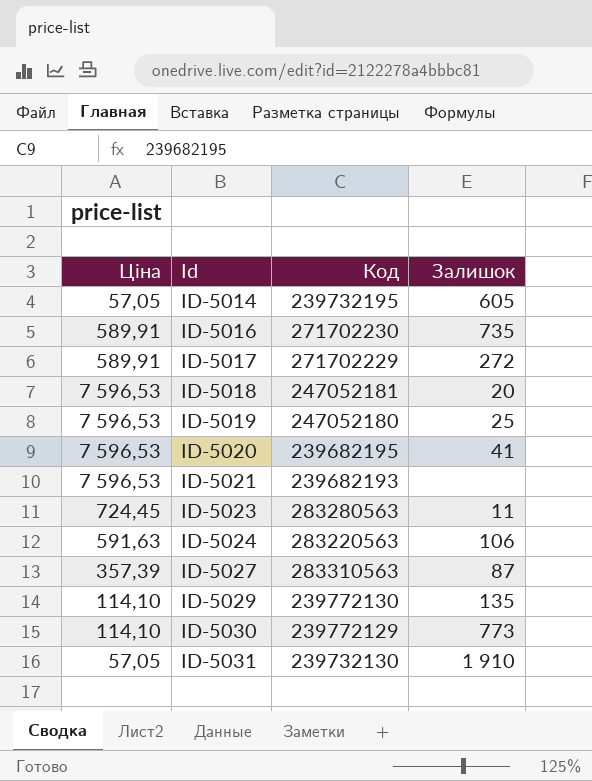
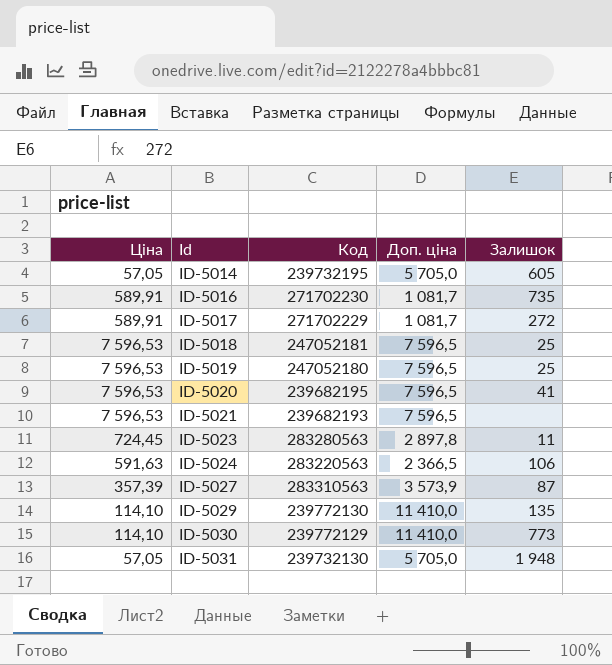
column Доп. ціна | position: none -> 4
ID-5018 | Залишок: 20 -> 25
ID-5031 | Залишок: 1 910 -> 1 948

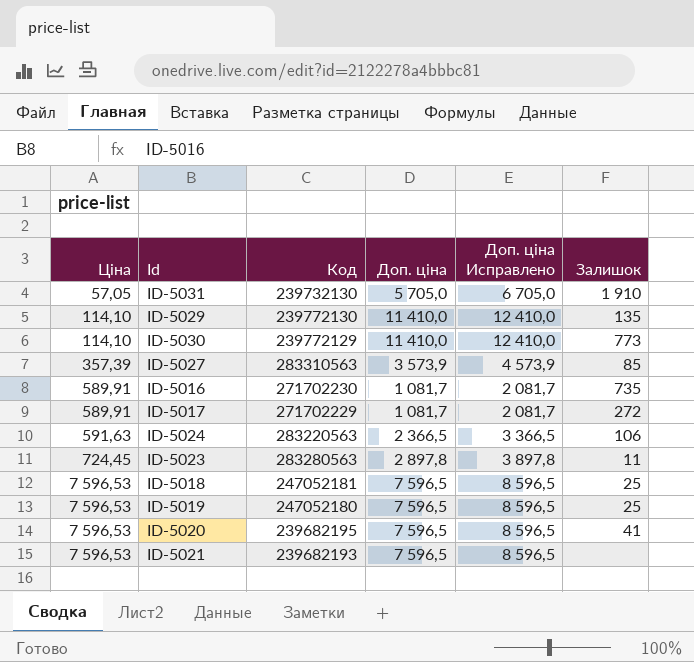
row order: Id ascending -> Ціна ascending
column Доп. ціна Исправлено | formula: none -> [Доп. ціна] + 1000
row ID-5014: 57,05 | 239732195 | 5 705,0 | 605 -> none
ID-5031 | Залишок: 1 948 -> 1 910
ID-5027 | Залишок: 87 -> 85

